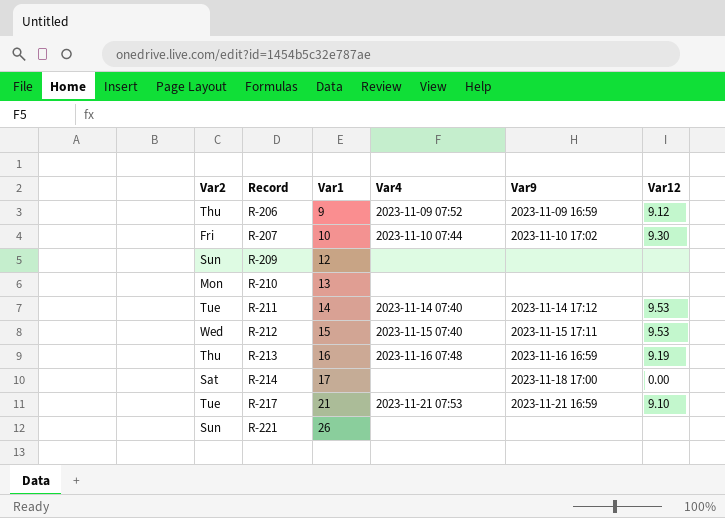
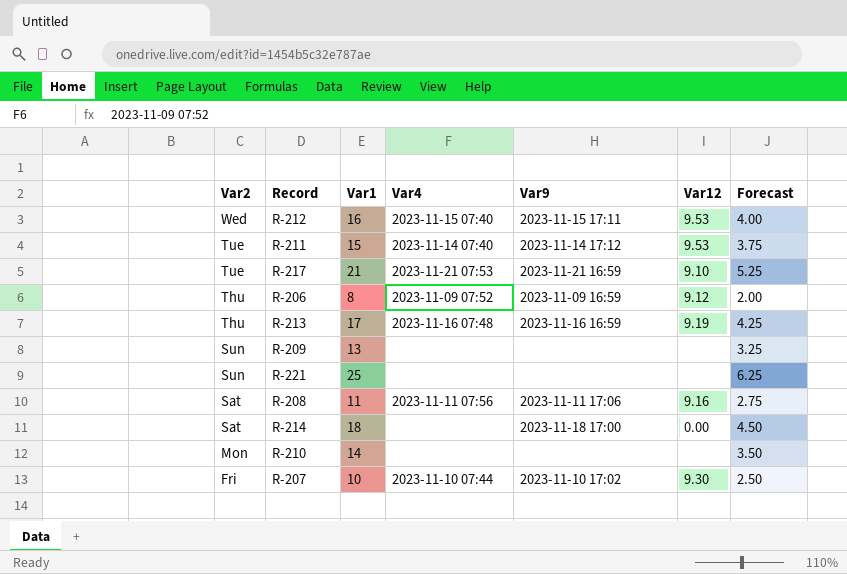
row order: Record ascending -> Var2 descending
column Forecast | formula: none -> [Var1] * 0.25
R-212 | Var1: 15 -> 16
R-211 | Var1: 14 -> 15
R-206 | Var1: 9 -> 8
R-213 | Var1: 16 -> 17
R-209 | Var1: 12 -> 13
R-221 | Var1: 26 -> 25
row R-208: none -> Sat | 11 | 2023-11-11 07:56 | 2023-11-11 17:06 | 9.16 | 2.75
R-214 | Var1: 17 -> 18
R-210 | Var1: 13 -> 14

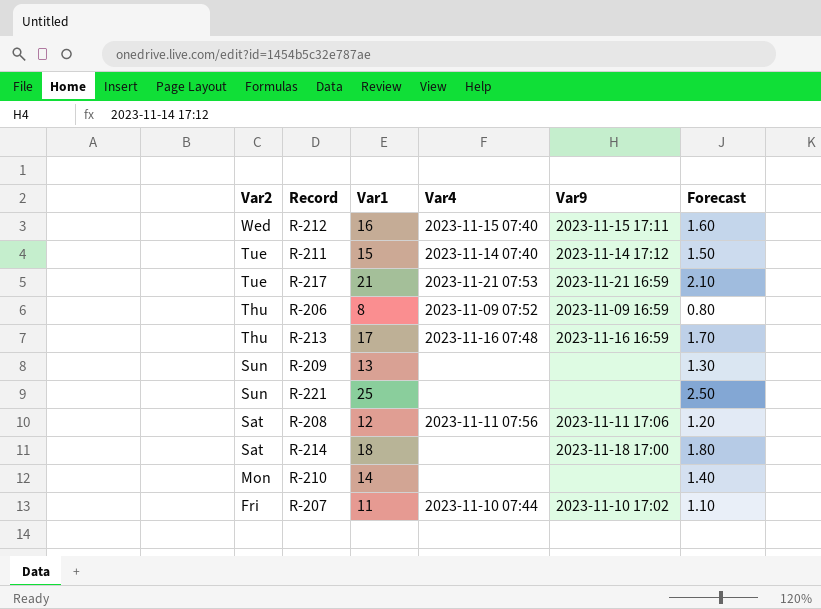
column Var12 | position: 6 -> none
column Forecast | formula: [Var1] * 0.25 -> [Var1] * 0.1
R-208 | Var1: 11 -> 12
R-207 | Var1: 10 -> 11

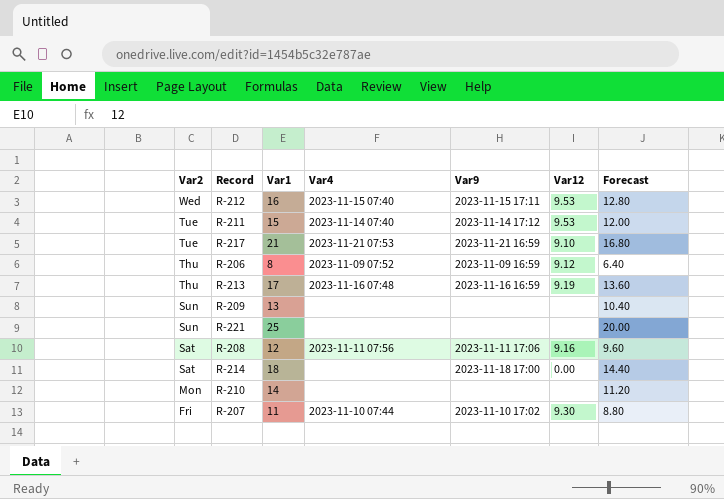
column Var12 | position: none -> 6
column Forecast | formula: [Var1] * 0.1 -> [Var1] * 0.8

